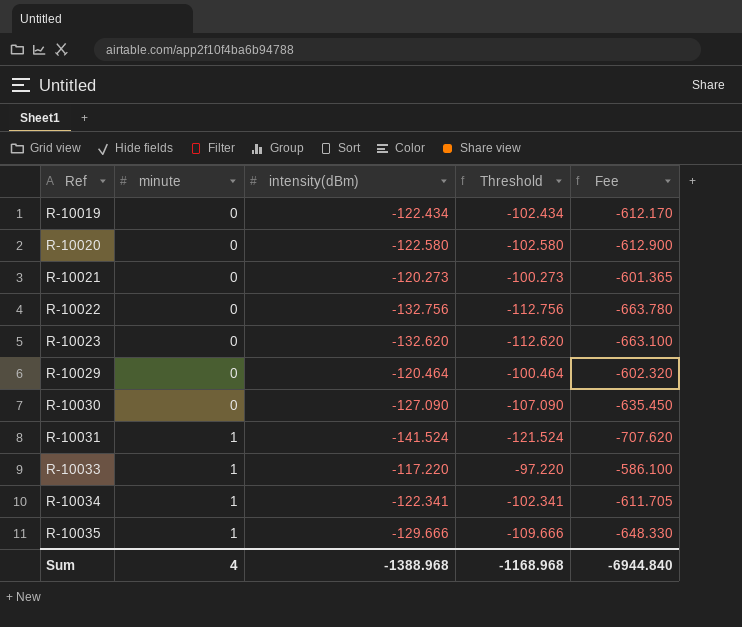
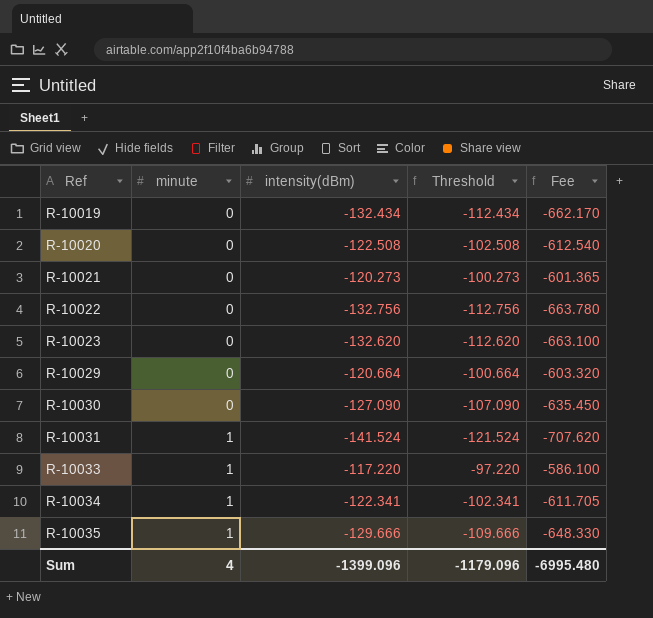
R-10019 | intensity(dBm): -122.434 -> -132.434
R-10019 | Threshold: -102.434 -> -112.434
R-10019 | Fee: -612.170 -> -662.170
R-10020 | intensity(dBm): -122.580 -> -122.508
R-10020 | Threshold: -102.580 -> -102.508
R-10020 | Fee: -612.900 -> -612.540
R-10029 | intensity(dBm): -120.464 -> -120.664
R-10029 | Threshold: -100.464 -> -100.664
R-10029 | Fee: -602.320 -> -603.320
Sum | intensity(dBm): -1388.968 -> -1399.096
Sum | Threshold: -1168.968 -> -1179.096
Sum | Fee: -6944.840 -> -6995.480

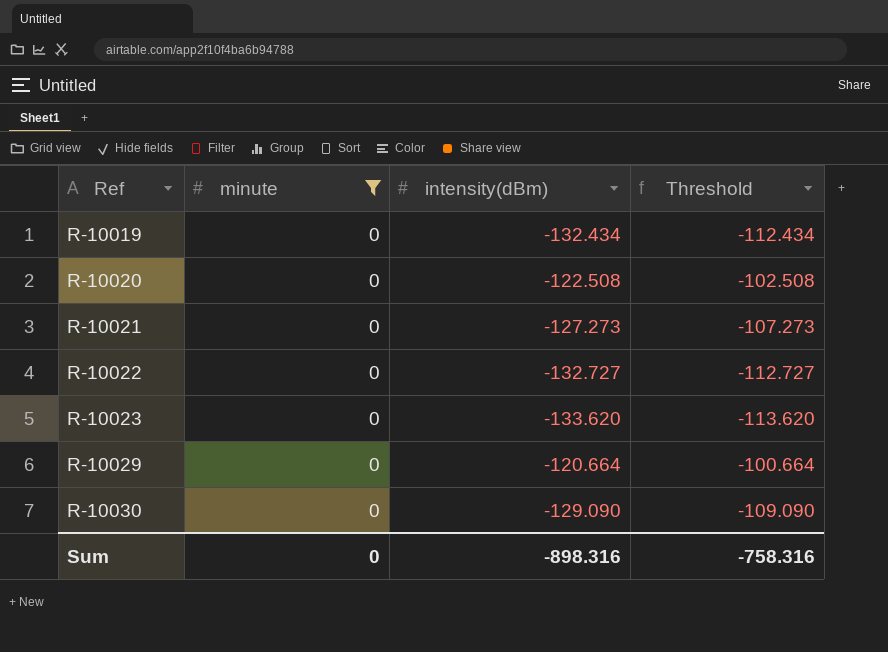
filter: none -> minute = 0
column Fee | formula: [intensity(dBm)] * 5 -> none
R-10021 | intensity(dBm): -120.273 -> -127.273
R-10021 | Threshold: -100.273 -> -107.273
R-10022 | intensity(dBm): -132.756 -> -132.727
R-10022 | Threshold: -112.756 -> -112.727
R-10023 | intensity(dBm): -132.620 -> -133.620
R-10023 | Threshold: -112.620 -> -113.620
R-10030 | intensity(dBm): -127.090 -> -129.090
R-10030 | Threshold: -107.090 -> -109.090
Sum | minute: 4 -> 0
Sum | intensity(dBm): -1399.096 -> -898.316
Sum | Threshold: -1179.096 -> -758.316

